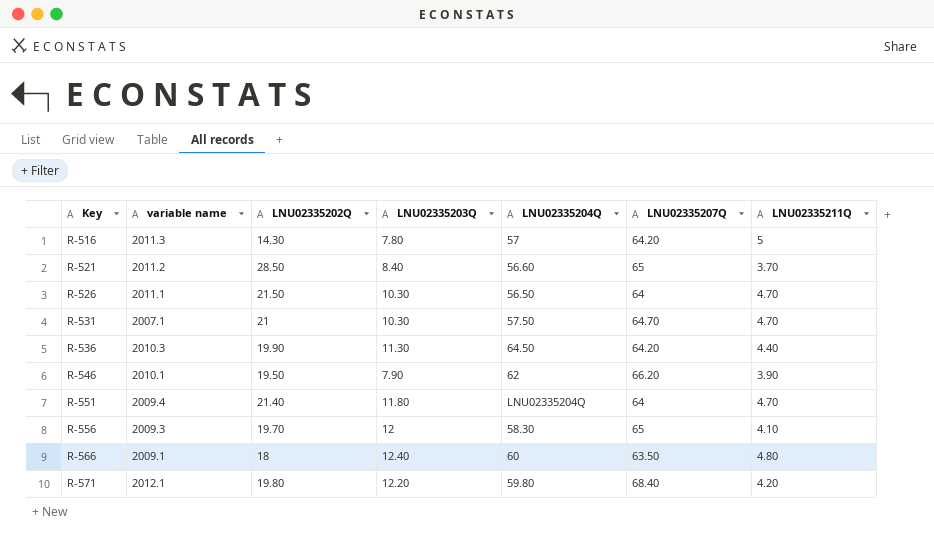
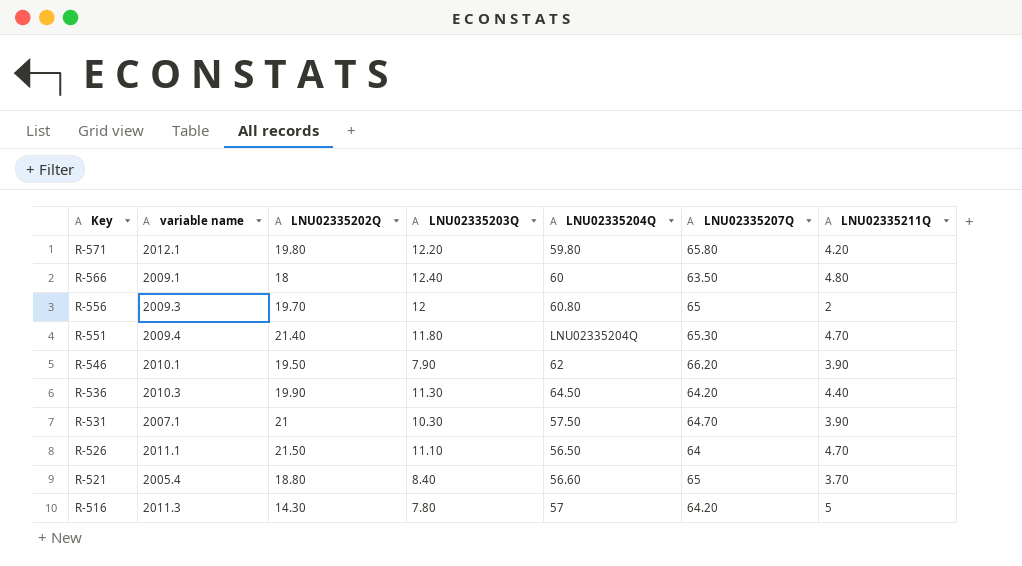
row order: Key ascending -> Key descending
R-571 | LNU02335207Q: 68.40 -> 65.80
R-556 | LNU02335204Q: 58.30 -> 60.80
R-556 | LNU02335211Q: 4.10 -> 2
R-551 | LNU02335207Q: 64 -> 65.30
R-531 | LNU02335211Q: 4.70 -> 3.90
R-526 | LNU02335203Q: 10.30 -> 11.10
R-521 | variable name: 2011.2 -> 2005.4
R-521 | LNU02335202Q: 28.50 -> 18.80

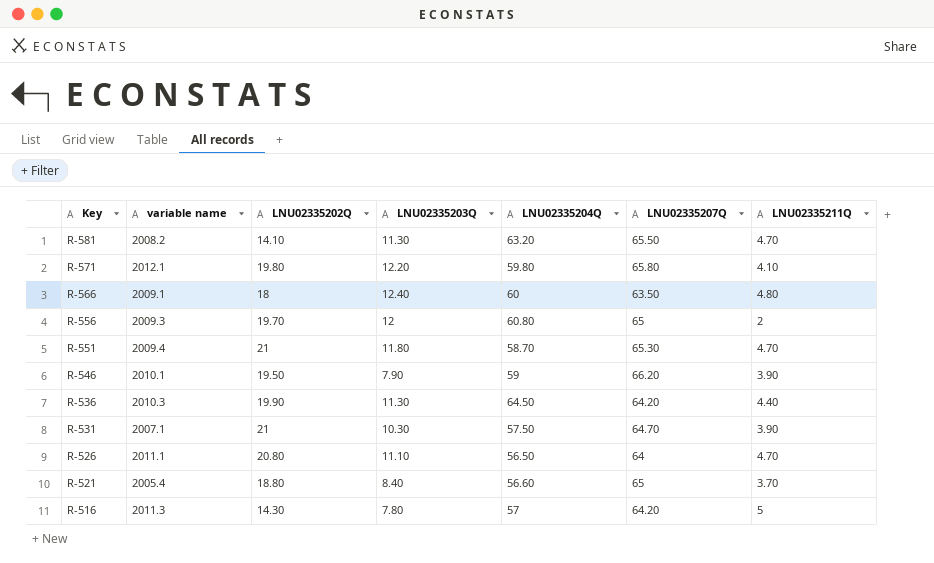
row R-581: none -> 2008.2 | 14.10 | 11.30 | 63.20 | 65.50 | 4.70
R-571 | LNU02335211Q: 4.20 -> 4.10
R-551 | LNU02335202Q: 21.40 -> 21
R-551 | LNU02335204Q: LNU02335204Q -> 58.70
R-546 | LNU02335204Q: 62 -> 59
R-526 | LNU02335202Q: 21.50 -> 20.80

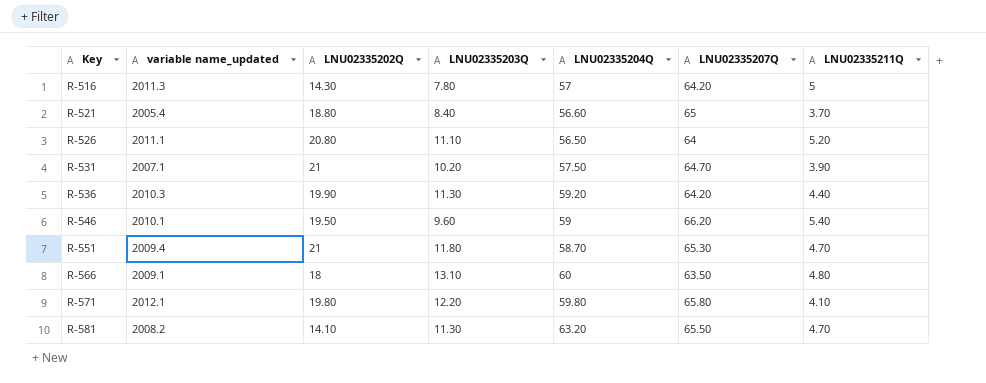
row order: Key descending -> Key ascending
column name: variable name -> variable name_updated
row R-556: 2009.3 | 19.70 | 12 | 60.80 | 65 | 2 -> none
R-526 | LNU02335211Q: 4.70 -> 5.20
R-531 | LNU02335203Q: 10.30 -> 10.20
R-536 | LNU02335204Q: 64.50 -> 59.20
R-546 | LNU02335203Q: 7.90 -> 9.60
R-546 | LNU02335211Q: 3.90 -> 5.40
R-566 | LNU02335203Q: 12.40 -> 13.10

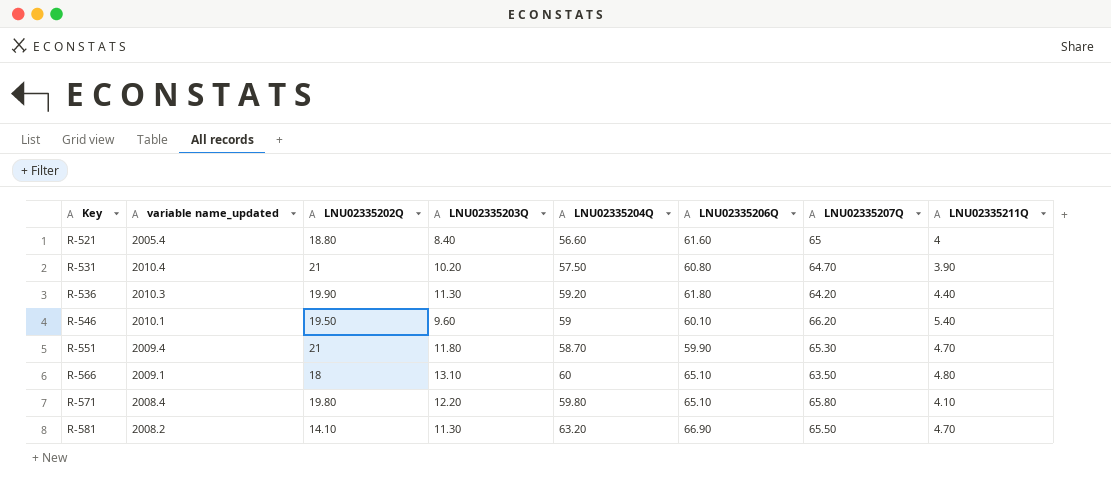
column LNU02335206Q | position: none -> 6
row R-516: 2011.3 | 14.30 | 7.80 | 57 | 64.20 | 5 -> none
row R-526: 2011.1 | 20.80 | 11.10 | 56.50 | 64 | 5.20 -> none
R-521 | LNU02335211Q: 3.70 -> 4
R-531 | variable name_updated: 2007.1 -> 2010.4
R-571 | variable name_updated: 2012.1 -> 2008.4

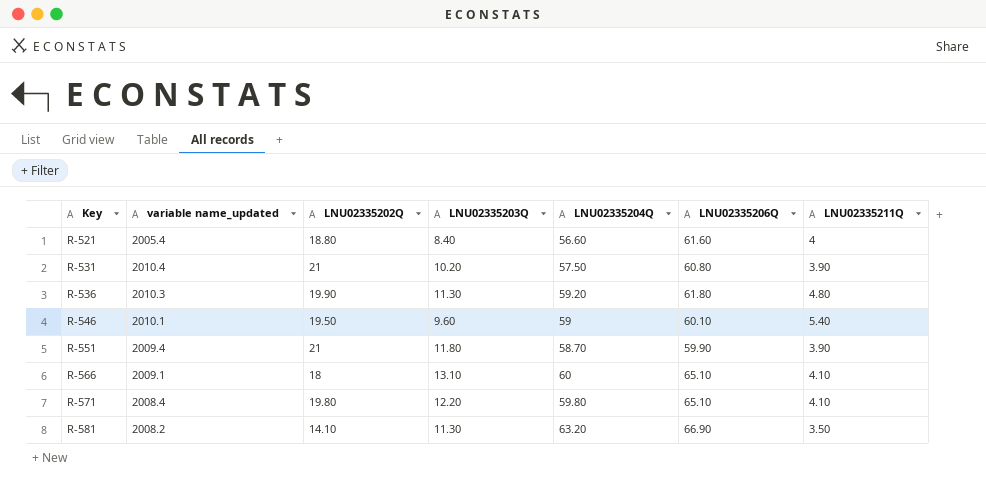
column LNU02335207Q | position: 7 -> none
R-536 | LNU02335211Q: 4.40 -> 4.80
R-551 | LNU02335211Q: 4.70 -> 3.90
R-566 | LNU02335211Q: 4.80 -> 4.10
R-581 | LNU02335211Q: 4.70 -> 3.50

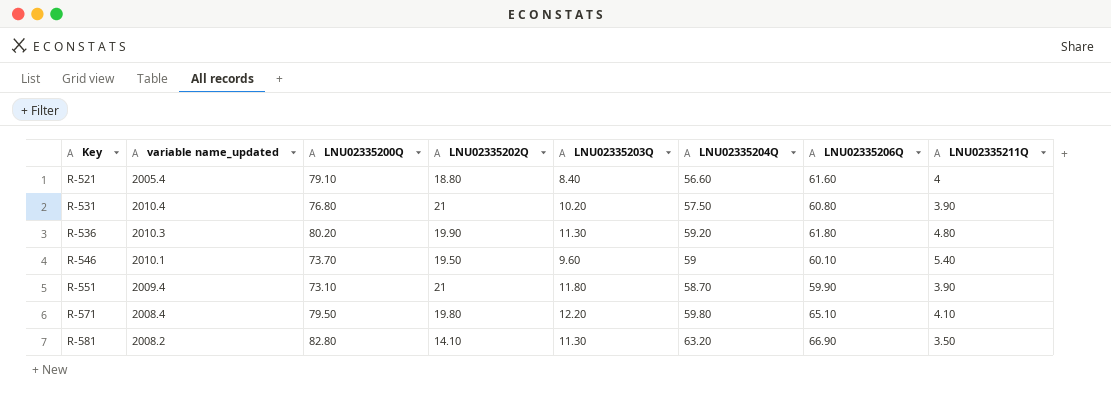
column LNU02335200Q | position: none -> 3
row R-566: 2009.1 | 18 | 13.10 | 60 | 65.10 | 4.10 -> none

